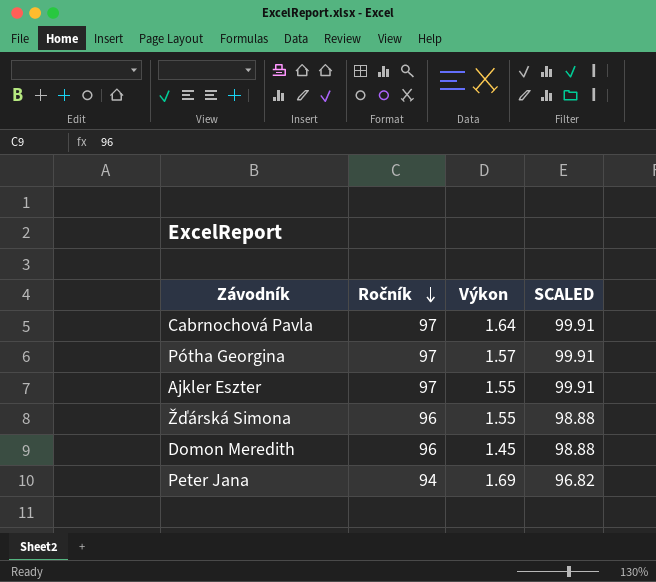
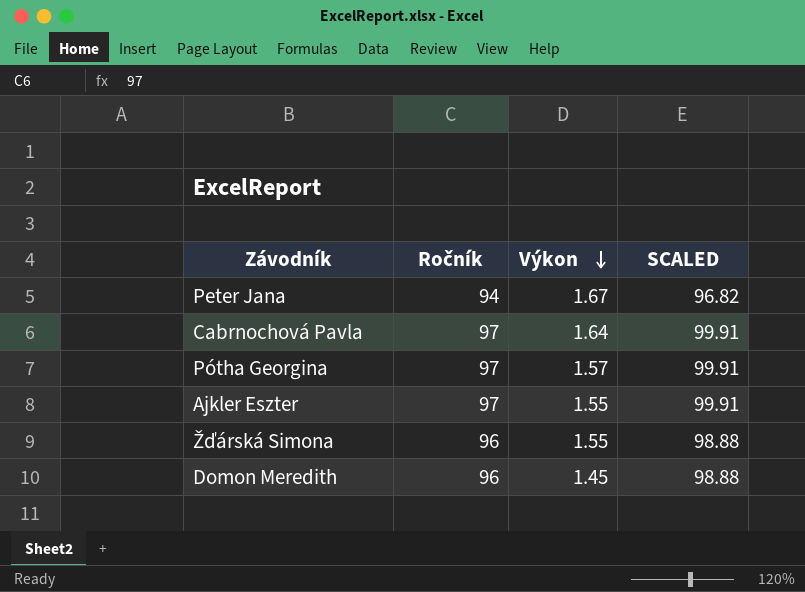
row order: Ročník descending -> Výkon descending
Peter Jana | Výkon: 1.69 -> 1.67

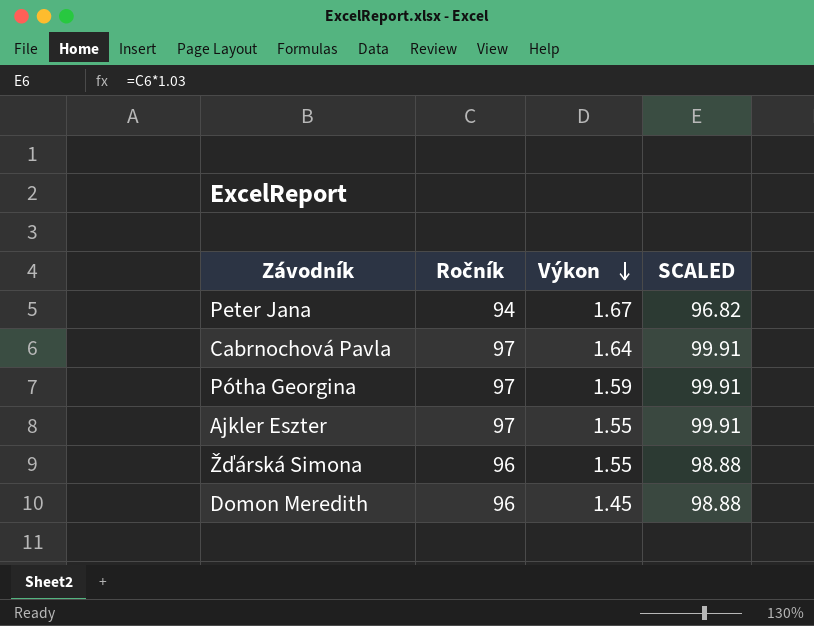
Pótha Georgina | Výkon: 1.57 -> 1.59

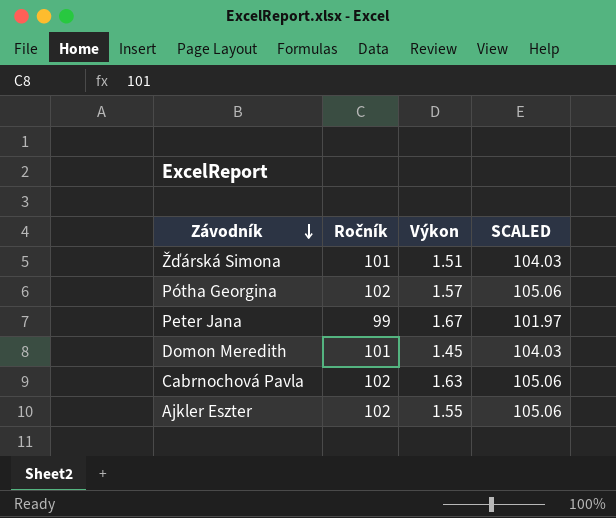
row order: Výkon descending -> Závodník descending
Žďárská Simona | Ročník: 96 -> 101
Žďárská Simona | Výkon: 1.55 -> 1.51
Žďárská Simona | SCALED: 98.88 -> 104.03
Pótha Georgina | Ročník: 97 -> 102
Pótha Georgina | Výkon: 1.59 -> 1.57
Pótha Georgina | SCALED: 99.91 -> 105.06
Peter Jana | Ročník: 94 -> 99
Peter Jana | SCALED: 96.82 -> 101.97
Domon Meredith | Ročník: 96 -> 101
Domon Meredith | SCALED: 98.88 -> 104.03
Cabrnochová Pavla | Ročník: 97 -> 102
Cabrnochová Pavla | Výkon: 1.64 -> 1.63
Cabrnochová Pavla | SCALED: 99.91 -> 105.06
Ajkler Eszter | Ročník: 97 -> 102
Ajkler Eszter | SCALED: 99.91 -> 105.06

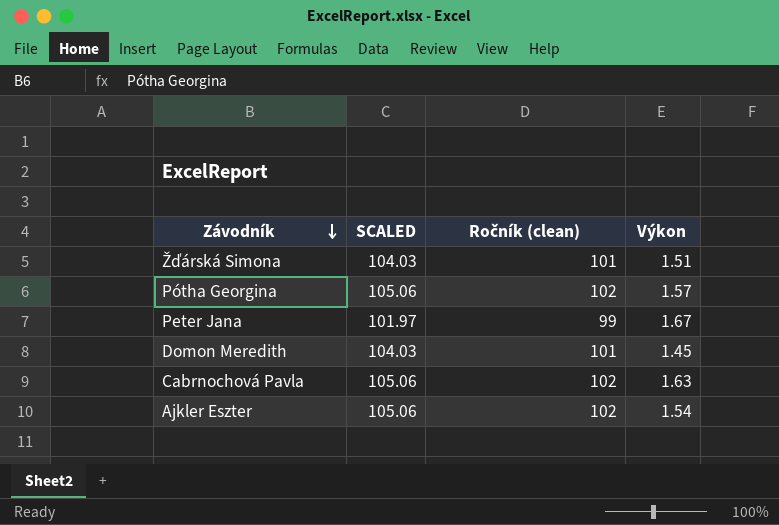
column SCALED | position: 4 -> 2
column name: Ročník -> Ročník (clean)
Ajkler Eszter | Výkon: 1.55 -> 1.54

